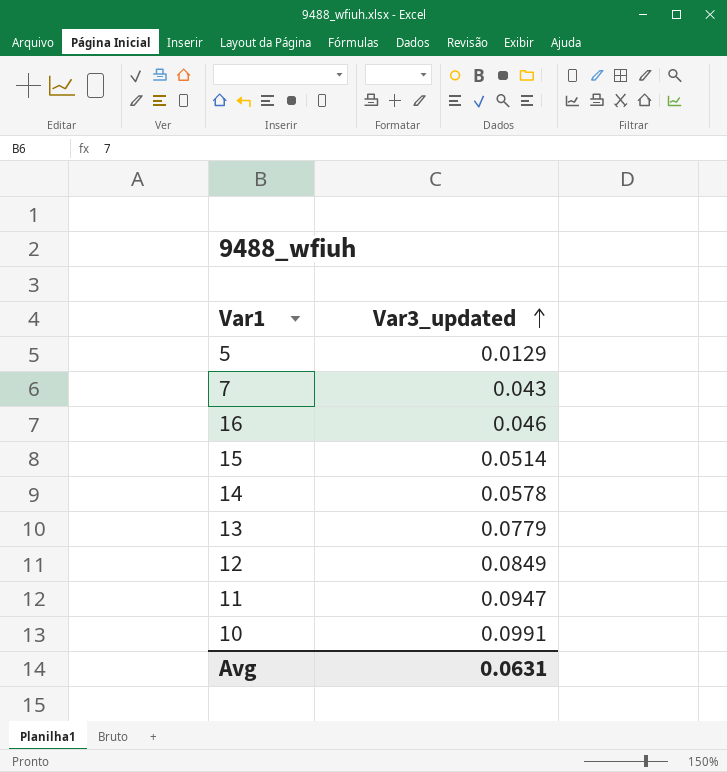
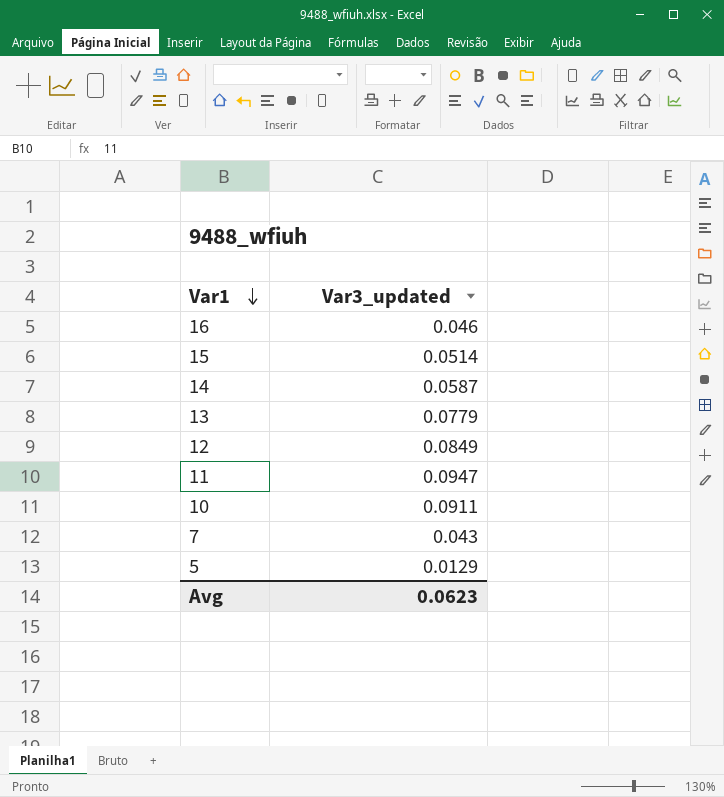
row order: Var3_updated ascending -> Var1 descending
14 | Var3_updated: 0.0578 -> 0.0587
10 | Var3_updated: 0.0991 -> 0.0911
Avg | Var3_updated: 0.0631 -> 0.0623

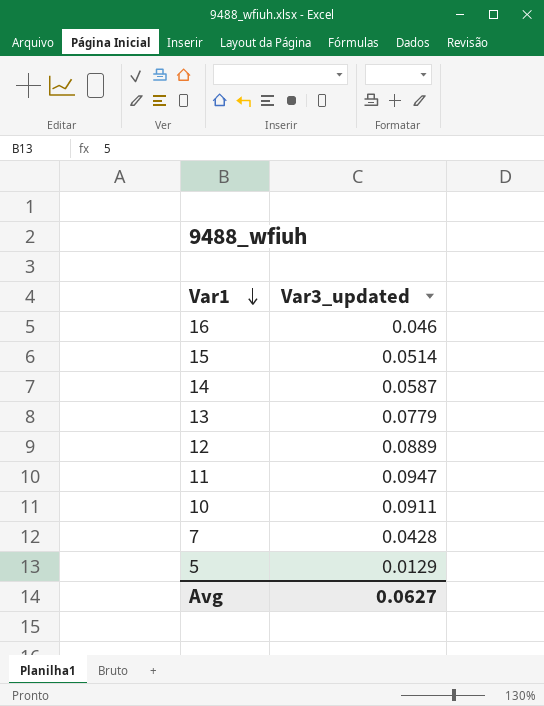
12 | Var3_updated: 0.0849 -> 0.0889
7 | Var3_updated: 0.043 -> 0.0428
Avg | Var3_updated: 0.0623 -> 0.0627

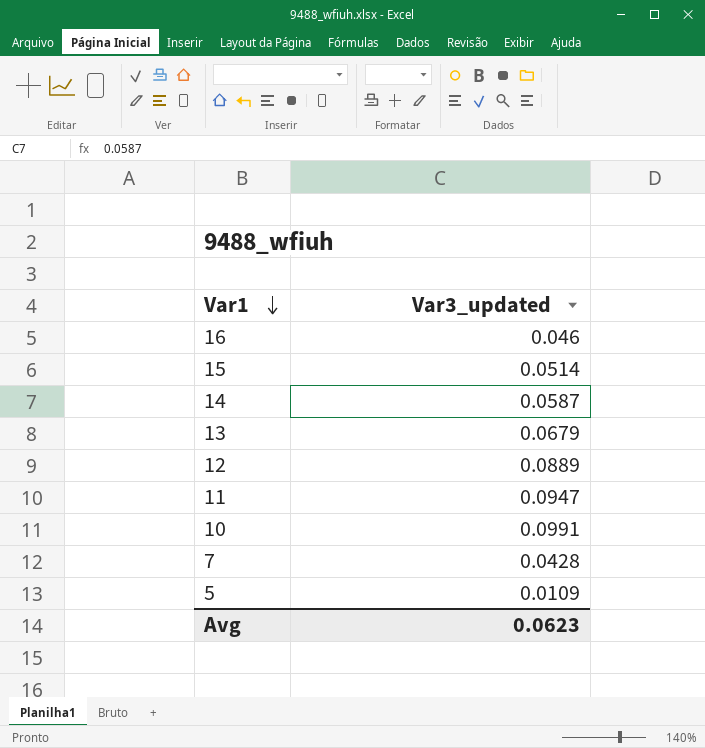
13 | Var3_updated: 0.0779 -> 0.0679
10 | Var3_updated: 0.0911 -> 0.0991
5 | Var3_updated: 0.0129 -> 0.0109
Avg | Var3_updated: 0.0627 -> 0.0623

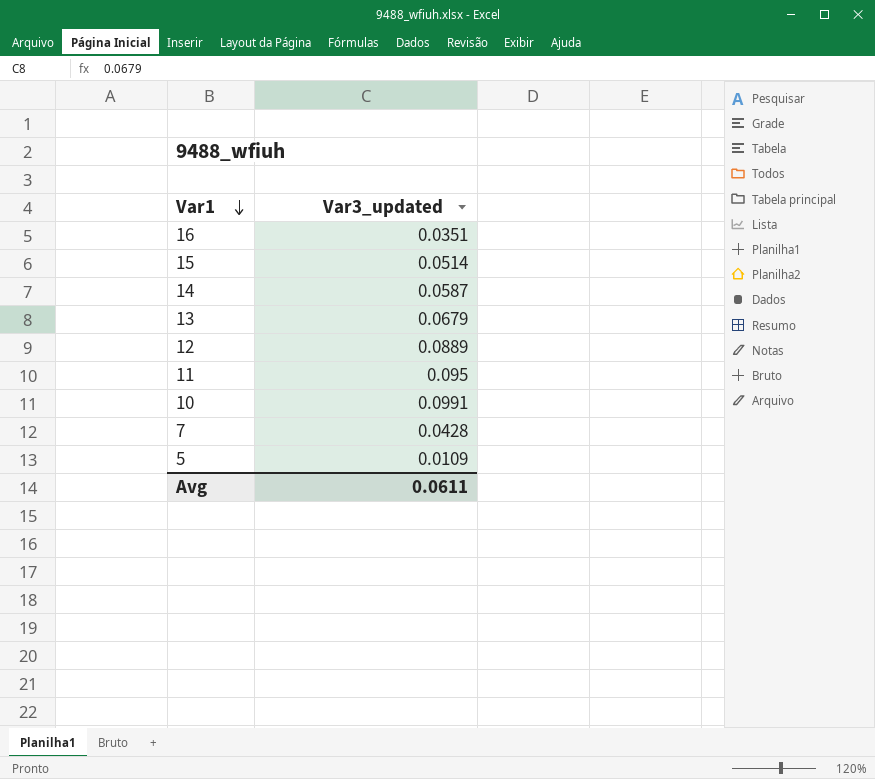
16 | Var3_updated: 0.046 -> 0.0351
11 | Var3_updated: 0.0947 -> 0.095
Avg | Var3_updated: 0.0623 -> 0.0611

